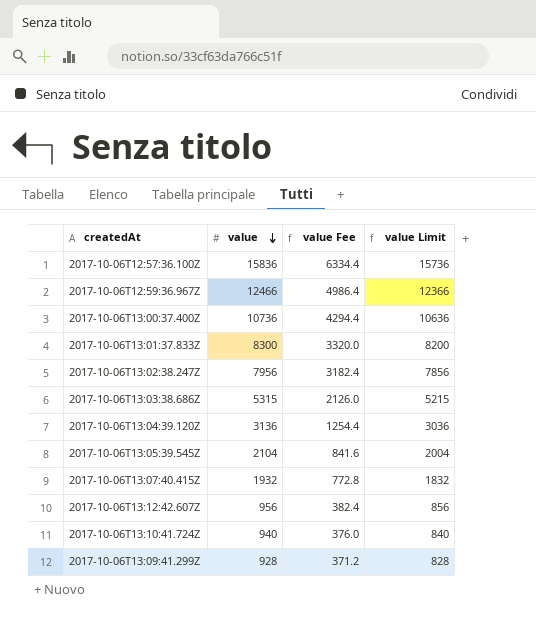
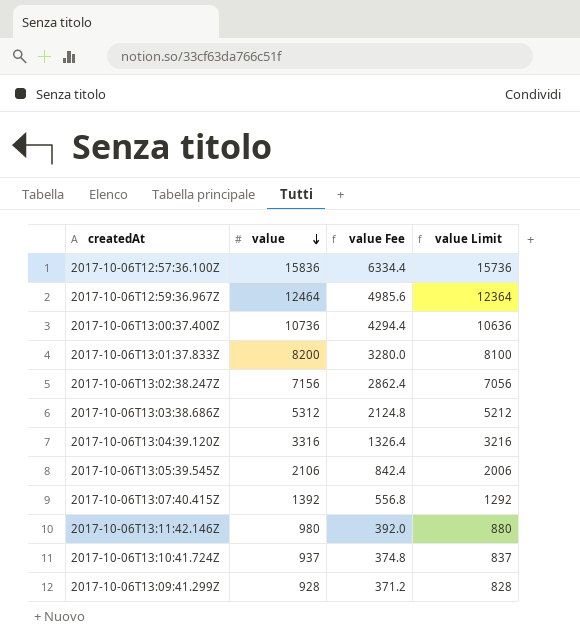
row 2017-10-06T13:12:42.607Z: 956 | 382.4 | 856 -> none
2017-10-06T12:59:36.967Z | value: 12466 -> 12464
2017-10-06T12:59:36.967Z | value Fee: 4986.4 -> 4985.6
2017-10-06T12:59:36.967Z | value Limit: 12366 -> 12364
2017-10-06T13:01:37.833Z | value: 8300 -> 8200
2017-10-06T13:01:37.833Z | value Fee: 3320.0 -> 3280.0
2017-10-06T13:01:37.833Z | value Limit: 8200 -> 8100
2017-10-06T13:02:38.247Z | value: 7956 -> 7156
2017-10-06T13:02:38.247Z | value Fee: 3182.4 -> 2862.4
2017-10-06T13:02:38.247Z | value Limit: 7856 -> 7056
2017-10-06T13:03:38.686Z | value: 5315 -> 5312
2017-10-06T13:03:38.686Z | value Fee: 2126.0 -> 2124.8
2017-10-06T13:03:38.686Z | value Limit: 5215 -> 5212
2017-10-06T13:04:39.120Z | value: 3136 -> 3316
2017-10-06T13:04:39.120Z | value Fee: 1254.4 -> 1326.4
2017-10-06T13:04:39.120Z | value Limit: 3036 -> 3216
2017-10-06T13:05:39.545Z | value: 2104 -> 2106
2017-10-06T13:05:39.545Z | value Fee: 841.6 -> 842.4
2017-10-06T13:05:39.545Z | value Limit: 2004 -> 2006
2017-10-06T13:07:40.415Z | value: 1932 -> 1392
2017-10-06T13:07:40.415Z | value Fee: 772.8 -> 556.8
2017-10-06T13:07:40.415Z | value Limit: 1832 -> 1292
row 2017-10-06T13:11:42.146Z: none -> 980 | 392.0 | 880
2017-10-06T13:10:41.724Z | value: 940 -> 937
2017-10-06T13:10:41.724Z | value Fee: 376.0 -> 374.8
2017-10-06T13:10:41.724Z | value Limit: 840 -> 837

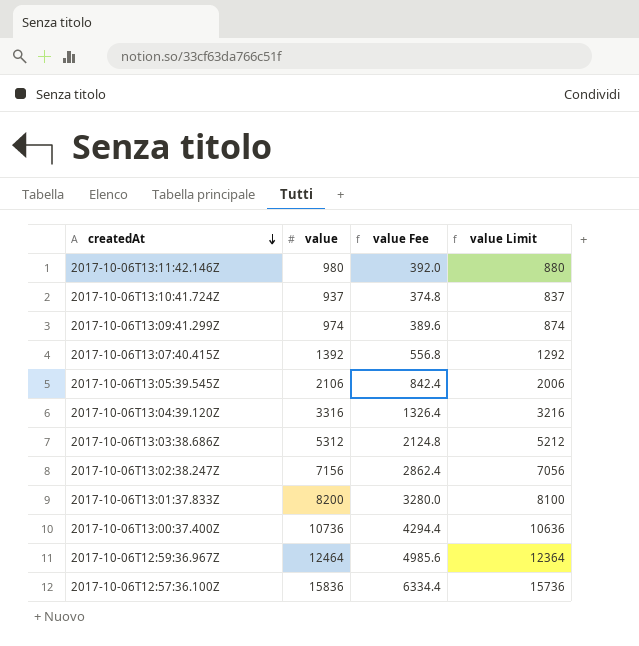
row order: value descending -> createdAt descending
2017-10-06T13:09:41.299Z | value: 928 -> 974
2017-10-06T13:09:41.299Z | value Fee: 371.2 -> 389.6
2017-10-06T13:09:41.299Z | value Limit: 828 -> 874

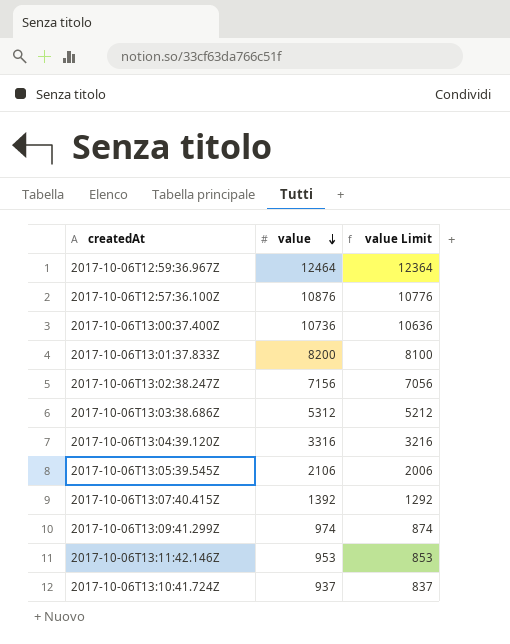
row order: createdAt descending -> value descending
column value Fee | formula: [value] * 0.4 -> none
2017-10-06T12:57:36.100Z | value: 15836 -> 10876
2017-10-06T12:57:36.100Z | value Limit: 15736 -> 10776
2017-10-06T13:11:42.146Z | value: 980 -> 953
2017-10-06T13:11:42.146Z | value Limit: 880 -> 853

